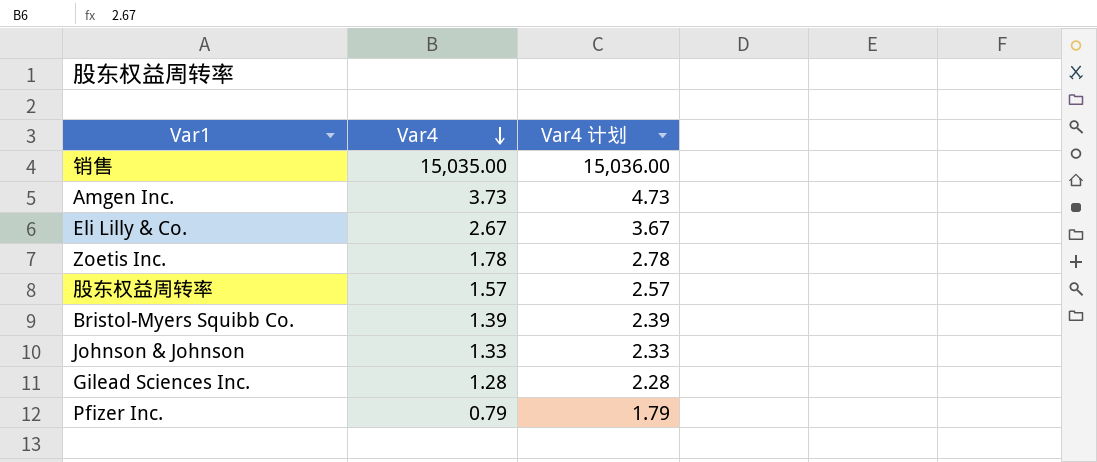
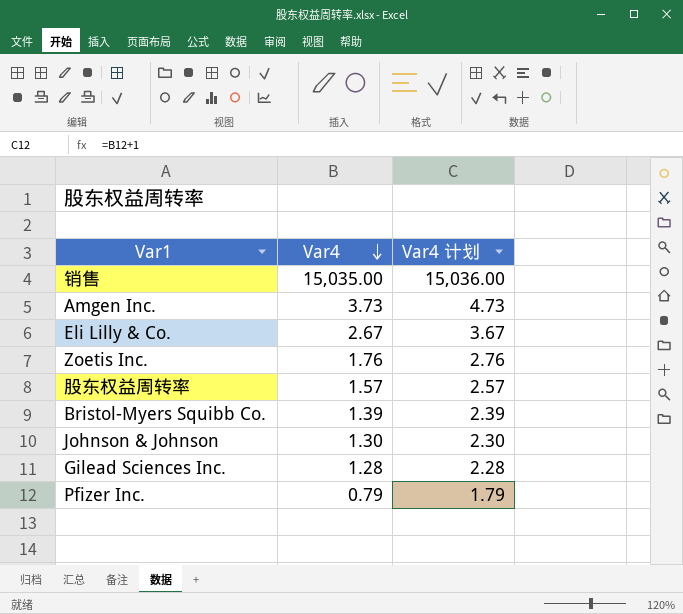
Zoetis Inc. | Var4: 1.78 -> 1.76
Zoetis Inc. | Var4 计划: 2.78 -> 2.76
Johnson & Johnson | Var4: 1.33 -> 1.30
Johnson & Johnson | Var4 计划: 2.33 -> 2.30

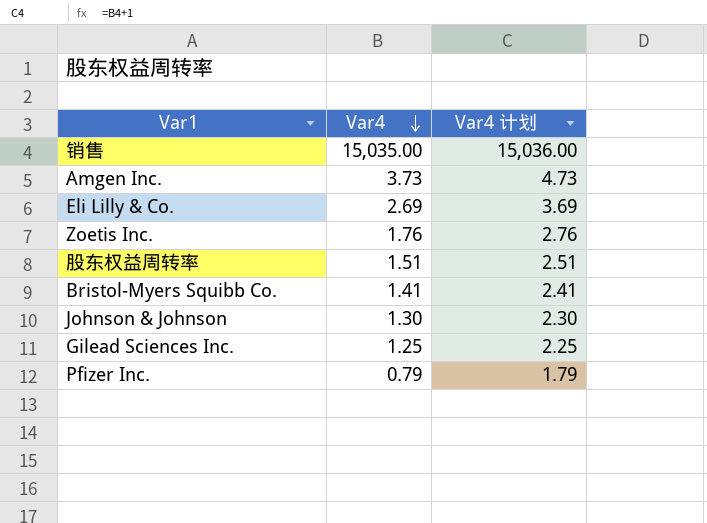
Eli Lilly & Co. | Var4: 2.67 -> 2.69
Eli Lilly & Co. | Var4 计划: 3.67 -> 3.69
股东权益周转率 | Var4: 1.57 -> 1.51
股东权益周转率 | Var4 计划: 2.57 -> 2.51
Bristol-Myers Squibb Co. | Var4: 1.39 -> 1.41
Bristol-Myers Squibb Co. | Var4 计划: 2.39 -> 2.41
Gilead Sciences Inc. | Var4: 1.28 -> 1.25
Gilead Sciences Inc. | Var4 计划: 2.28 -> 2.25

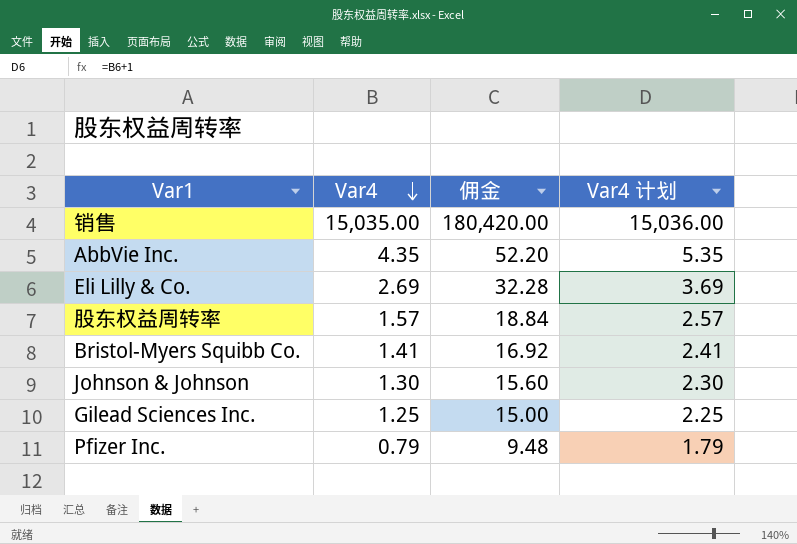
column 佣金 | formula: none -> [Var4] * 12
row Amgen Inc.: 3.73 | 4.73 -> none
row Zoetis Inc.: 1.76 | 2.76 -> none
row AbbVie Inc.: none -> 4.35 | 52.20 | 5.35
股东权益周转率 | Var4: 1.51 -> 1.57
股东权益周转率 | Var4 计划: 2.51 -> 2.57

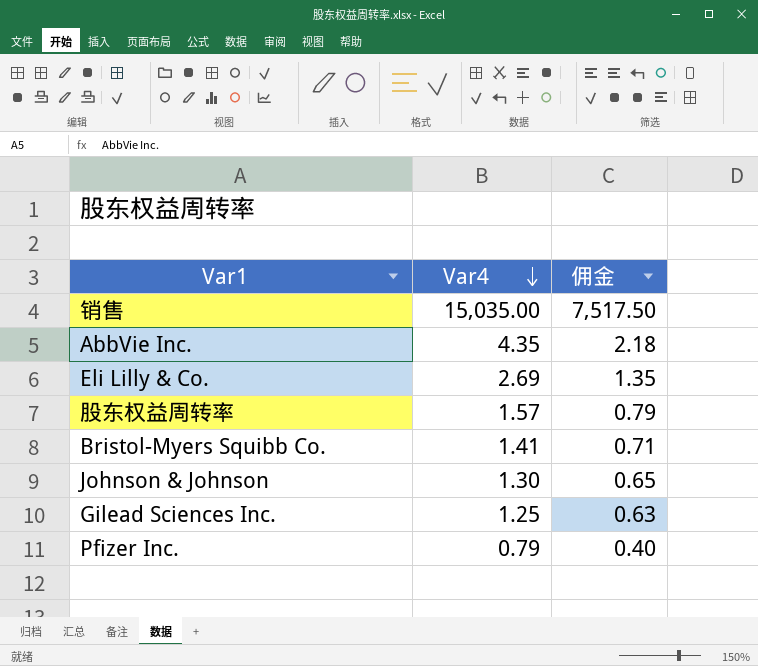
column Var4 计划 | formula: [Var4] + 1 -> none
column 佣金 | formula: [Var4] * 12 -> [Var4] * 0.5

